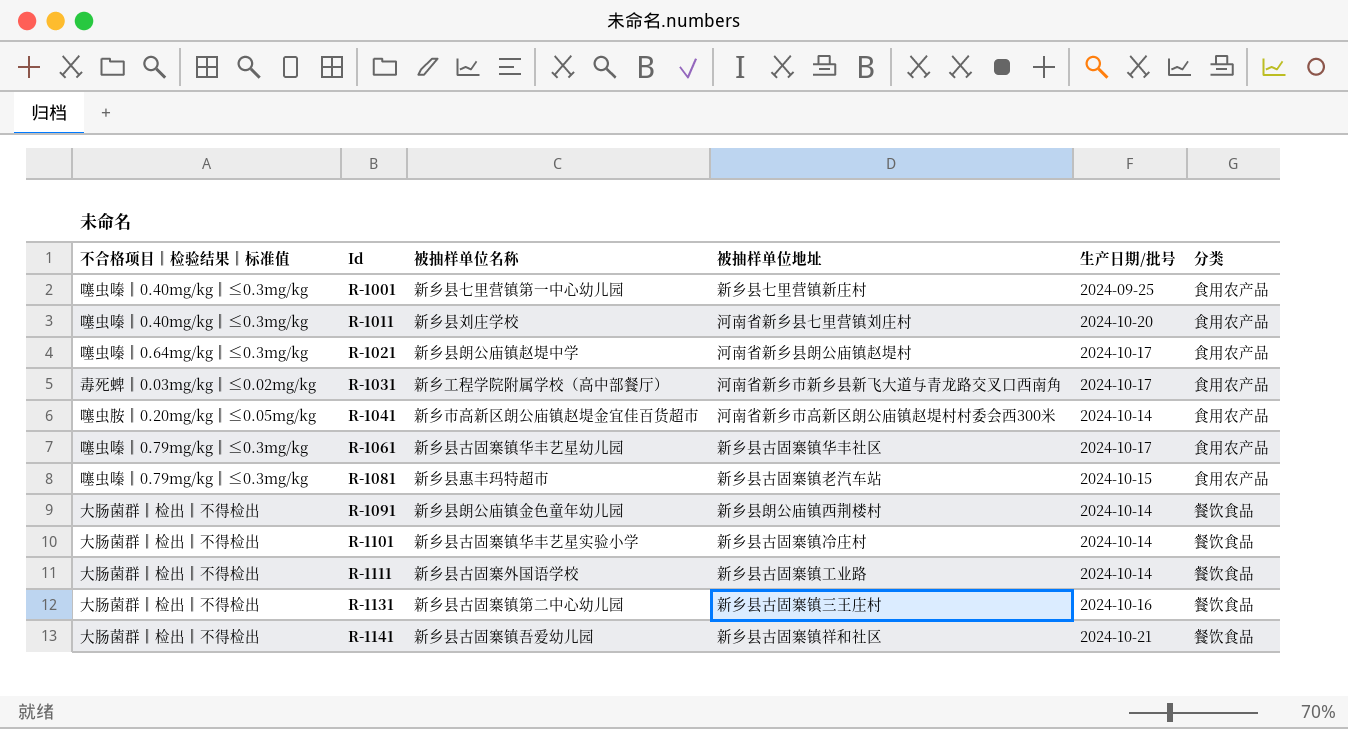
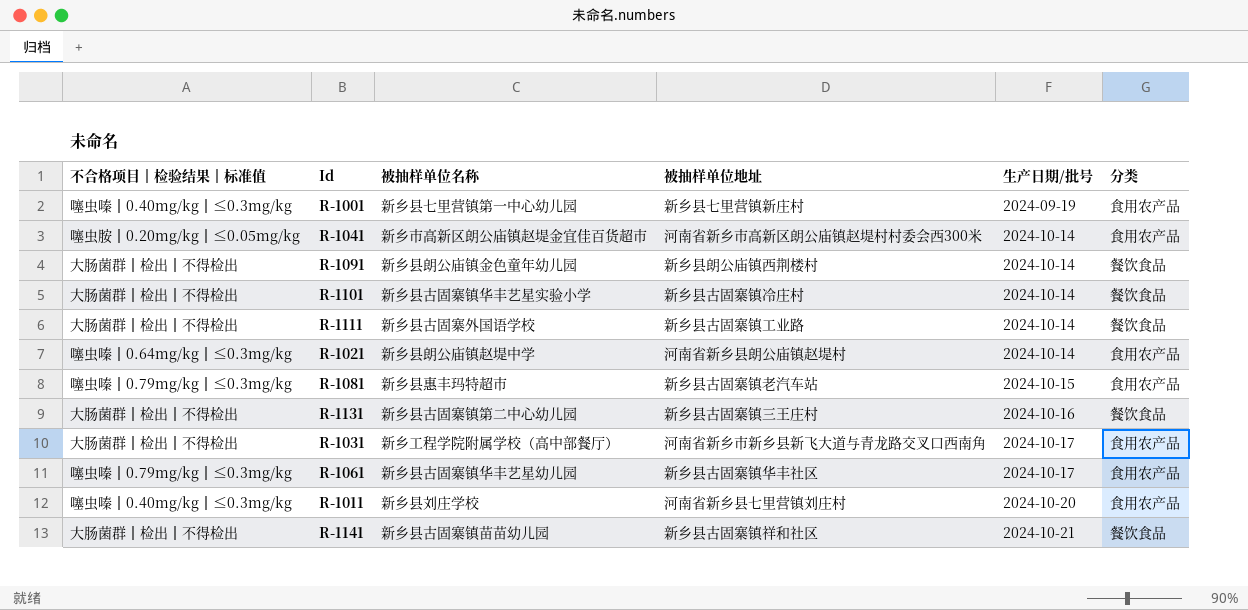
row order: Id ascending -> 生产日期/批号 ascending
R-1001 | 生产日期/批号: 2024-09-25 -> 2024-09-19
R-1021 | 生产日期/批号: 2024-10-17 -> 2024-10-14
R-1031 | 不合格项目║检验结果║标准值: 毒死蜱║0.03mg/kg║≤0.02mg/kg -> 大肠菌群║检出║不得检出
R-1141 | 被抽样单位名称: 新乡县古固寨镇吾爱幼儿园 -> 新乡县古固寨镇苗苗幼儿园

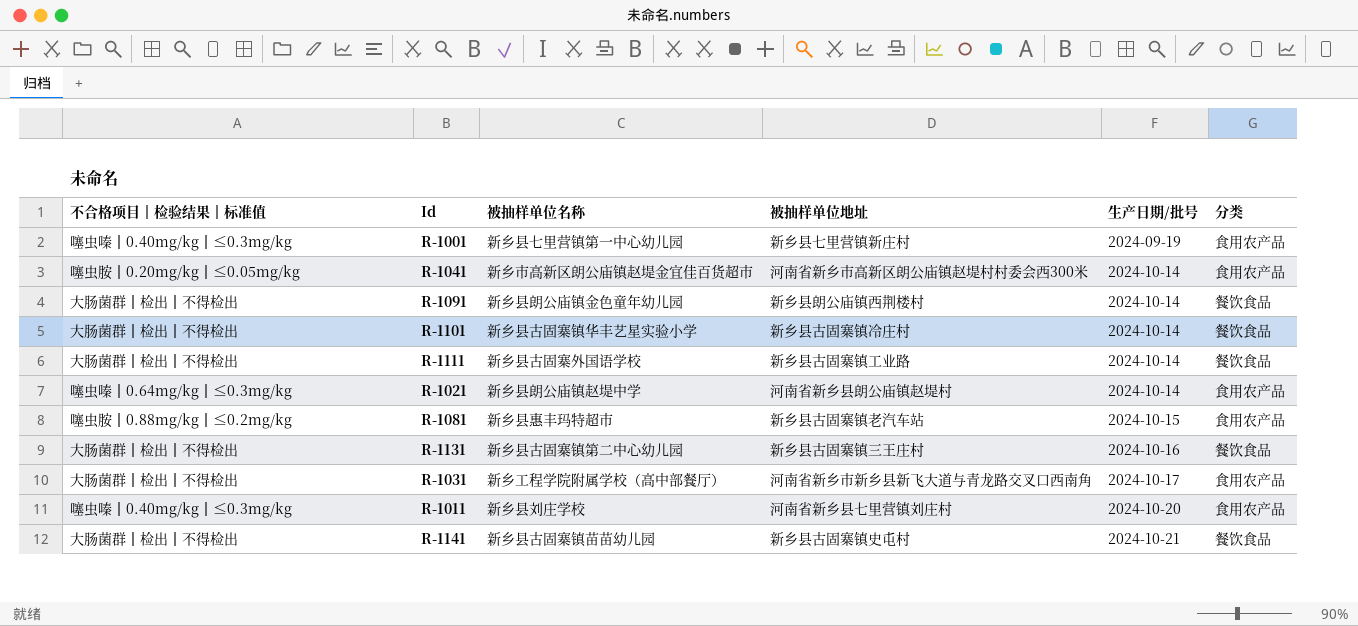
row R-1061: 噻虫嗪║0.79mg/kg║≤0.3mg/kg | 新乡县古固寨镇华丰艺星幼儿园 | 新乡县古固寨镇华丰社区 | 2024-10-17 | 食用农产品 -> none
R-1081 | 不合格项目║检验结果║标准值: 噻虫嗪║0.79mg/kg║≤0.3mg/kg -> 噻虫胺║0.88mg/kg║≤0.2mg/kg
R-1141 | 被抽样单位地址: 新乡县古固寨镇祥和社区 -> 新乡县古固寨镇史屯村

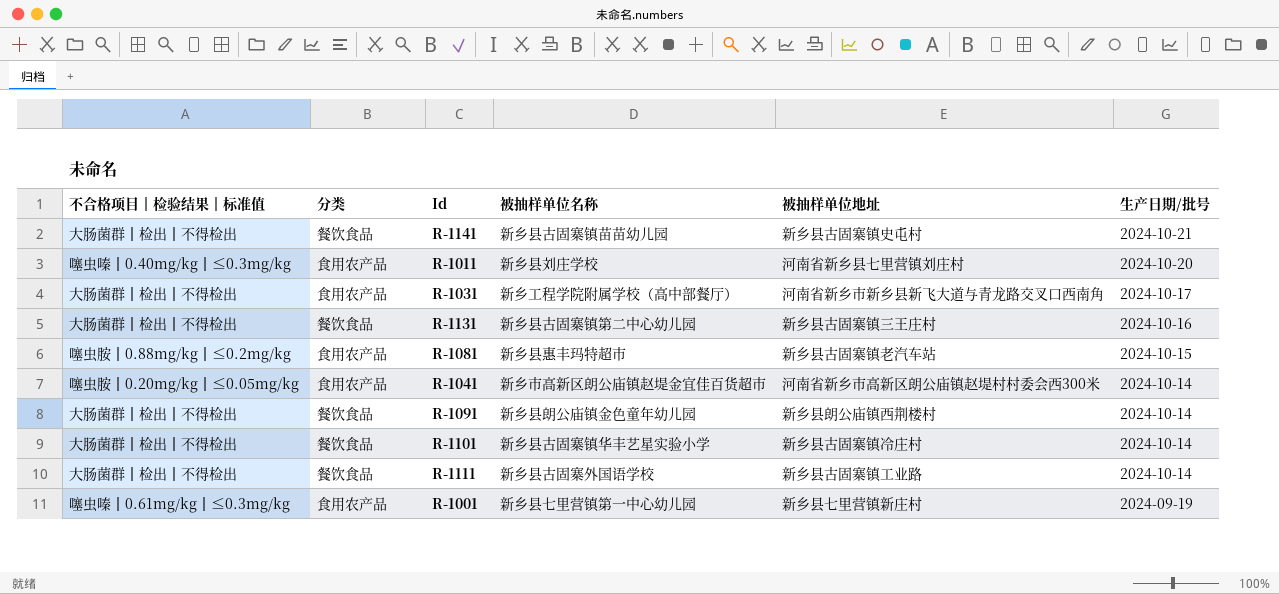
row order: 生产日期/批号 ascending -> 生产日期/批号 descending
column 分类 | position: 6 -> 2
row R-1021: 噻虫嗪║0.64mg/kg║≤0.3mg/kg | 新乡县朗公庙镇赵堤中学 | 河南省新乡县朗公庙镇赵堤村 | 2024-10-14 | 食用农产品 -> none
R-1001 | 不合格项目║检验结果║标准值: 噻虫嗪║0.40mg/kg║≤0.3mg/kg -> 噻虫嗪║0.61mg/kg║≤0.3mg/kg

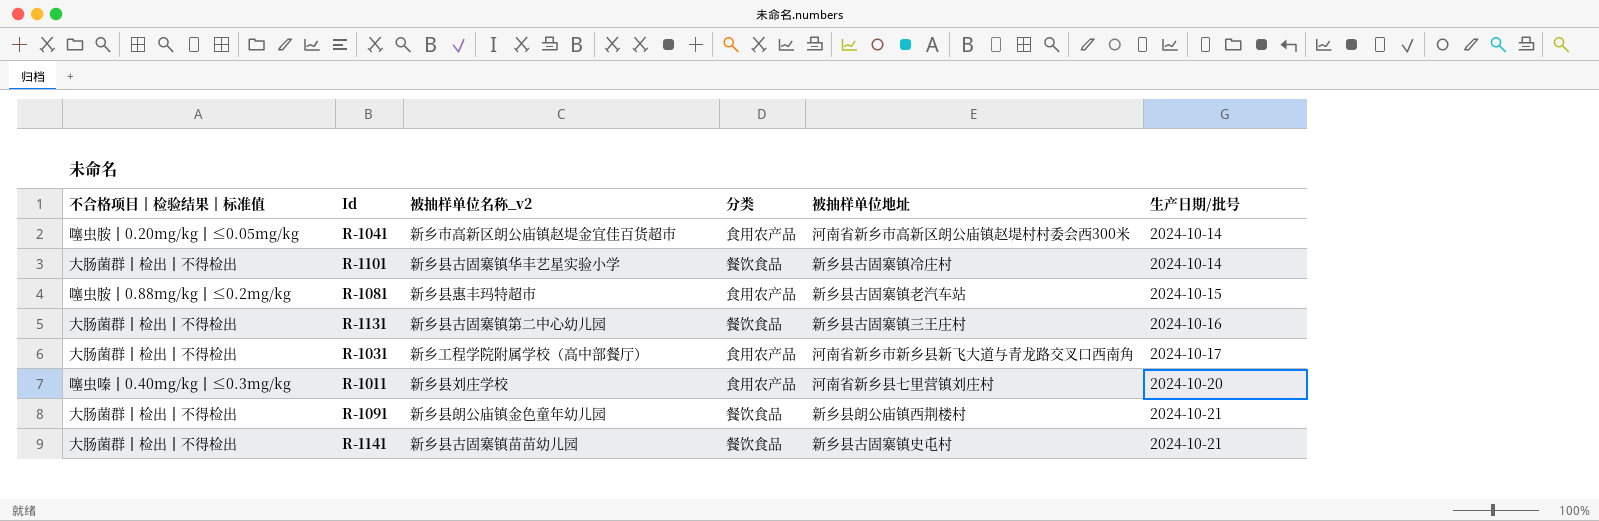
row order: 生产日期/批号 descending -> 生产日期/批号 ascending
column name: 被抽样单位名称 -> 被抽样单位名称_v2
column 分类 | position: 2 -> 4
row R-1111: 大肠菌群║检出║不得检出 | 餐饮食品 | 新乡县古固寨外国语学校 | 新乡县古固寨镇工业路 | 2024-10-14 -> none
row R-1001: 噻虫嗪║0.61mg/kg║≤0.3mg/kg | 食用农产品 | 新乡县七里营镇第一中心幼儿园 | 新乡县七里营镇新庄村 | 2024-09-19 -> none
R-1091 | 生产日期/批号: 2024-10-14 -> 2024-10-21

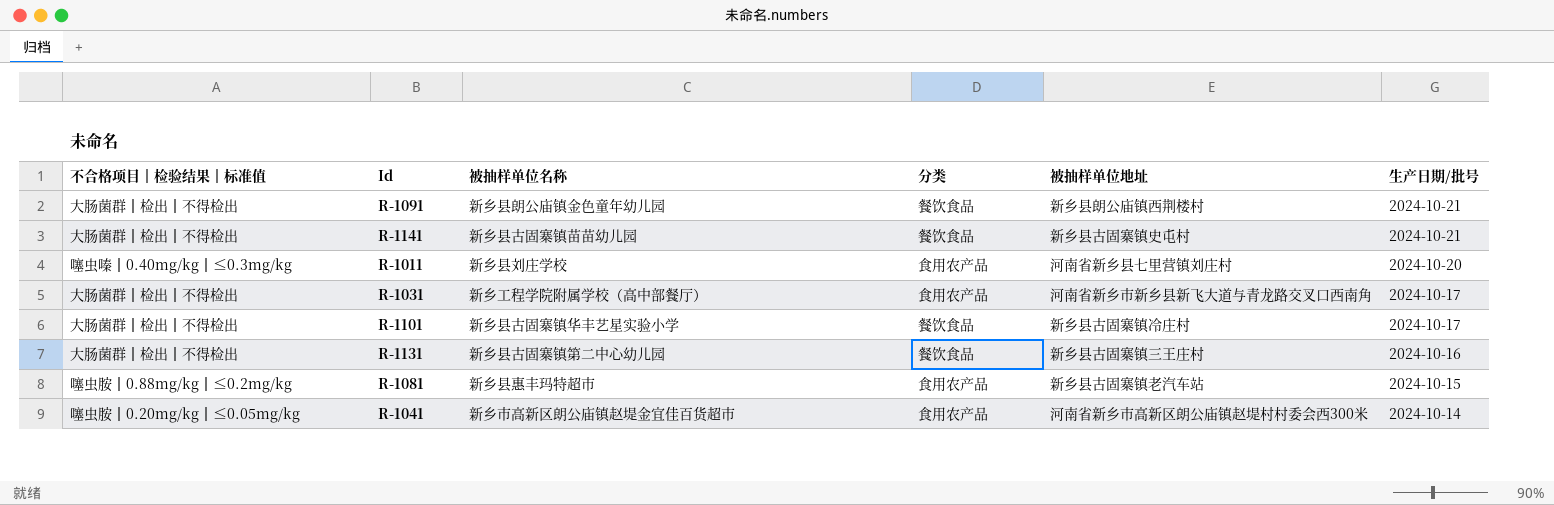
row order: 生产日期/批号 ascending -> 生产日期/批号 descending
column name: 被抽样单位名称_v2 -> 被抽样单位名称
R-1101 | 生产日期/批号: 2024-10-14 -> 2024-10-17

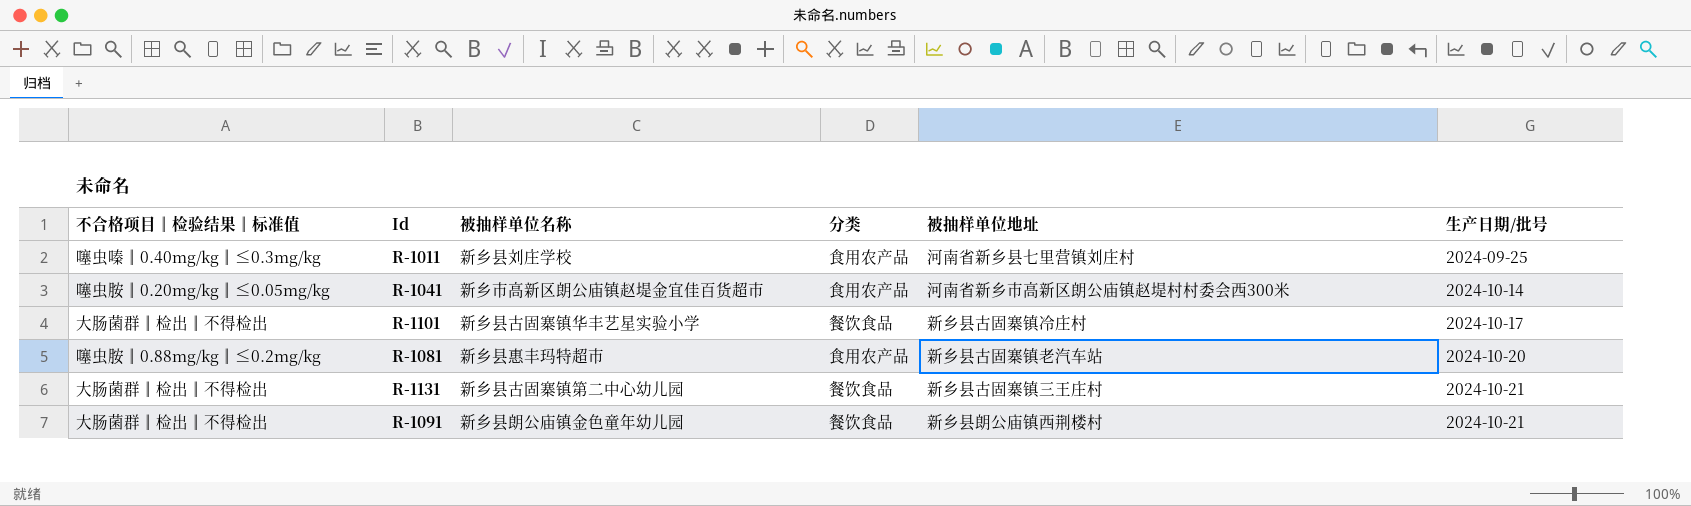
row order: 生产日期/批号 descending -> 生产日期/批号 ascending
row R-1141: 大肠菌群║检出║不得检出 | 新乡县古固寨镇苗苗幼儿园 | 餐饮食品 | 新乡县古固寨镇史屯村 | 2024-10-21 -> none
row R-1031: 大肠菌群║检出║不得检出 | 新乡工程学院附属学校（高中部餐厅） | 食用农产品 | 河南省新乡市新乡县新飞大道与青龙路交叉口西南角 | 2024-10-17 -> none
R-1011 | 生产日期/批号: 2024-10-20 -> 2024-09-25
R-1081 | 生产日期/批号: 2024-10-15 -> 2024-10-20
R-1131 | 生产日期/批号: 2024-10-16 -> 2024-10-21

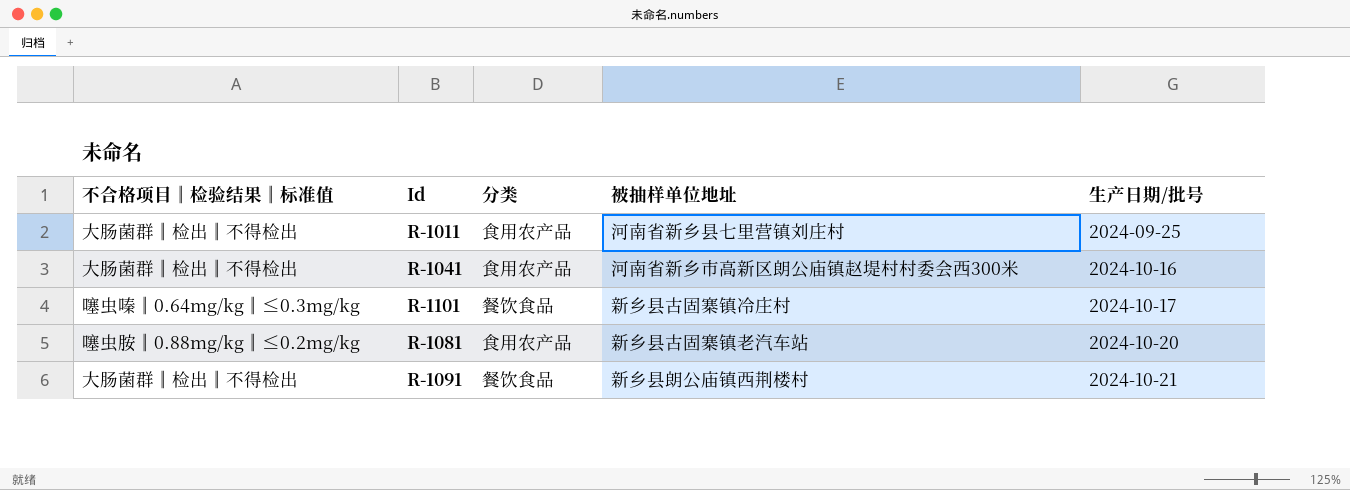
column 被抽样单位名称 | position: 3 -> none
row R-1131: 大肠菌群║检出║不得检出 | 新乡县古固寨镇第二中心幼儿园 | 餐饮食品 | 新乡县古固寨镇三王庄村 | 2024-10-21 -> none
R-1011 | 不合格项目║检验结果║标准值: 噻虫嗪║0.40mg/kg║≤0.3mg/kg -> 大肠菌群║检出║不得检出
R-1041 | 不合格项目║检验结果║标准值: 噻虫胺║0.20mg/kg║≤0.05mg/kg -> 大肠菌群║检出║不得检出
R-1041 | 生产日期/批号: 2024-10-14 -> 2024-10-16
R-1101 | 不合格项目║检验结果║标准值: 大肠菌群║检出║不得检出 -> 噻虫嗪║0.64mg/kg║≤0.3mg/kg

